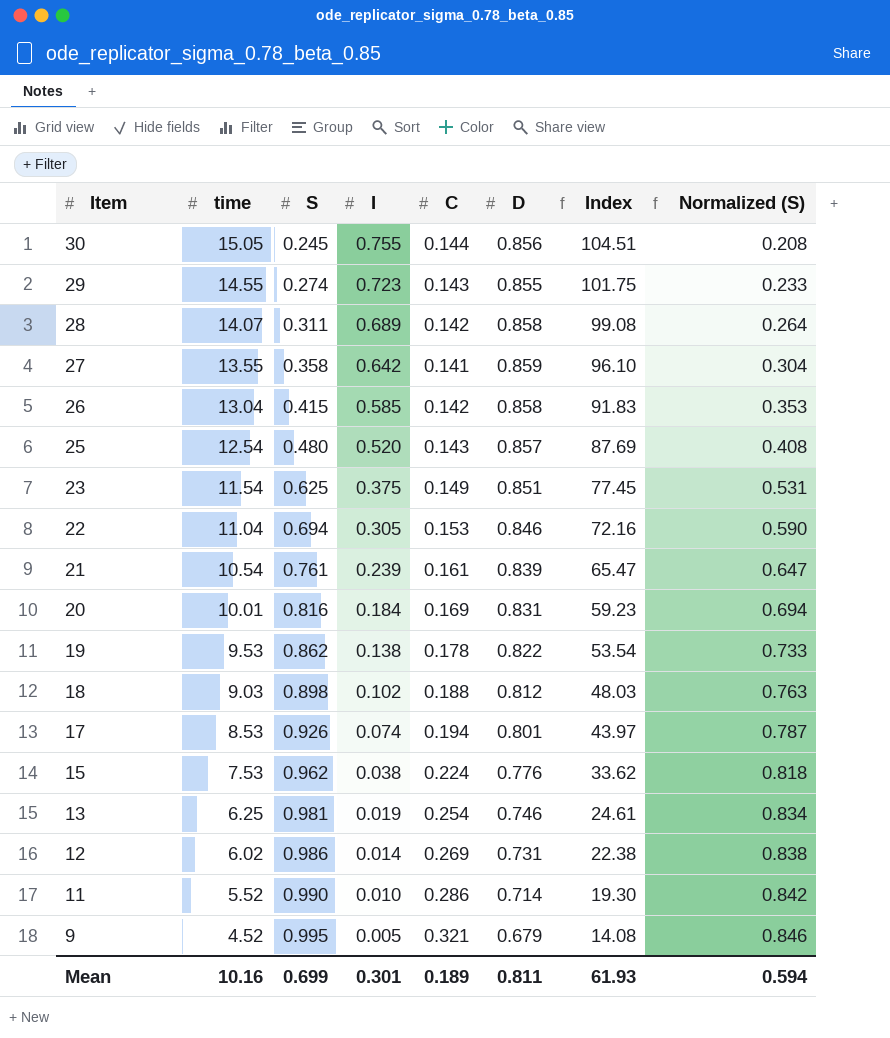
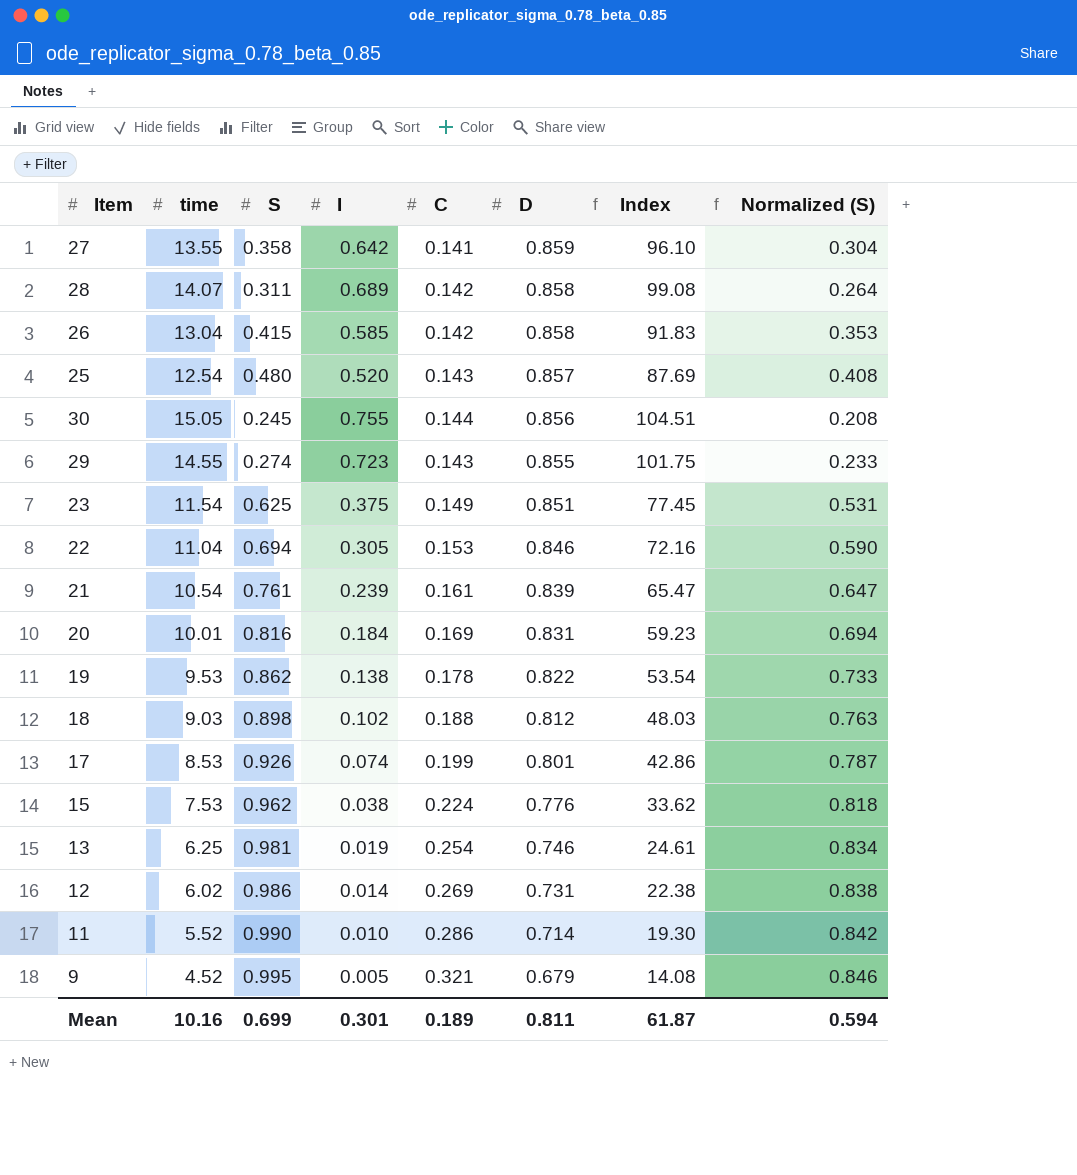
row order: Item descending -> D descending
17 | C: 0.194 -> 0.199
17 | Index: 43.97 -> 42.86
Mean | Index: 61.93 -> 61.87

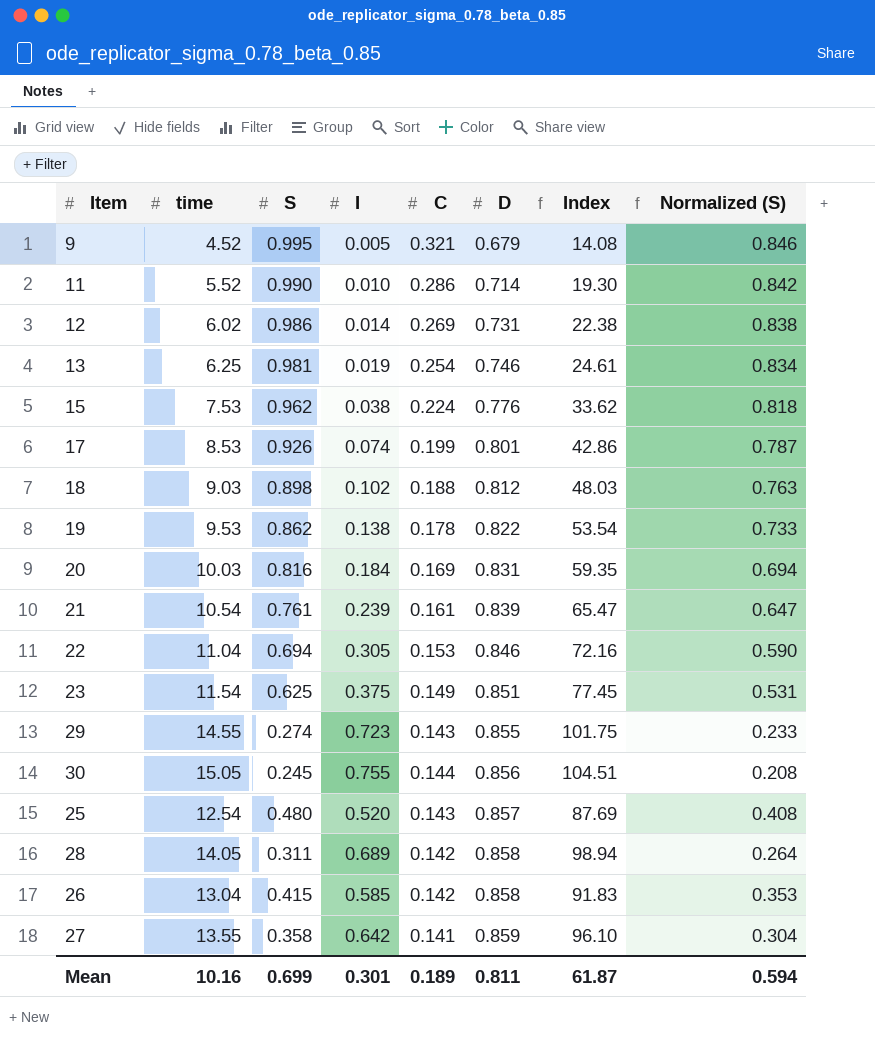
row order: D descending -> D ascending
20 | time: 10.01 -> 10.03
20 | Index: 59.23 -> 59.35
28 | time: 14.07 -> 14.05
28 | Index: 99.08 -> 98.94

